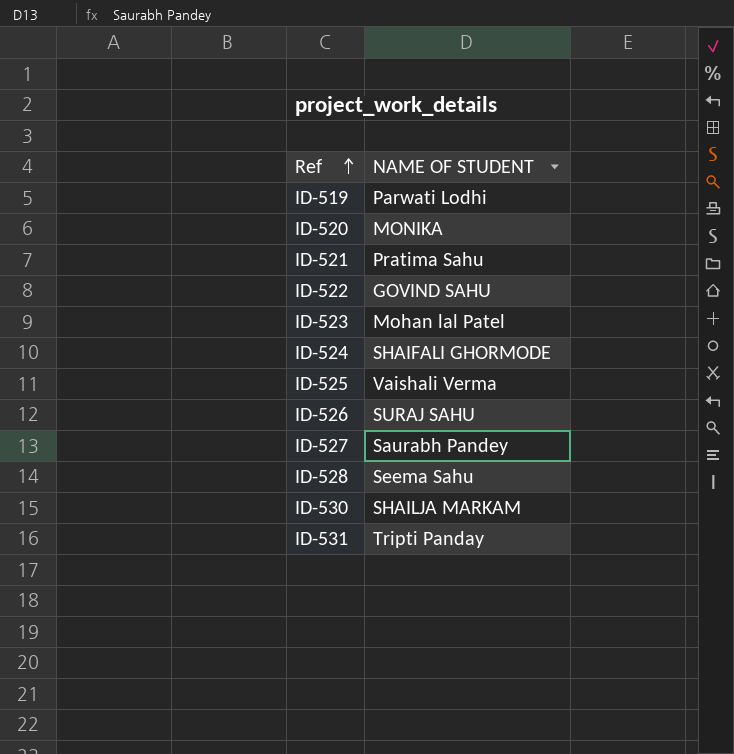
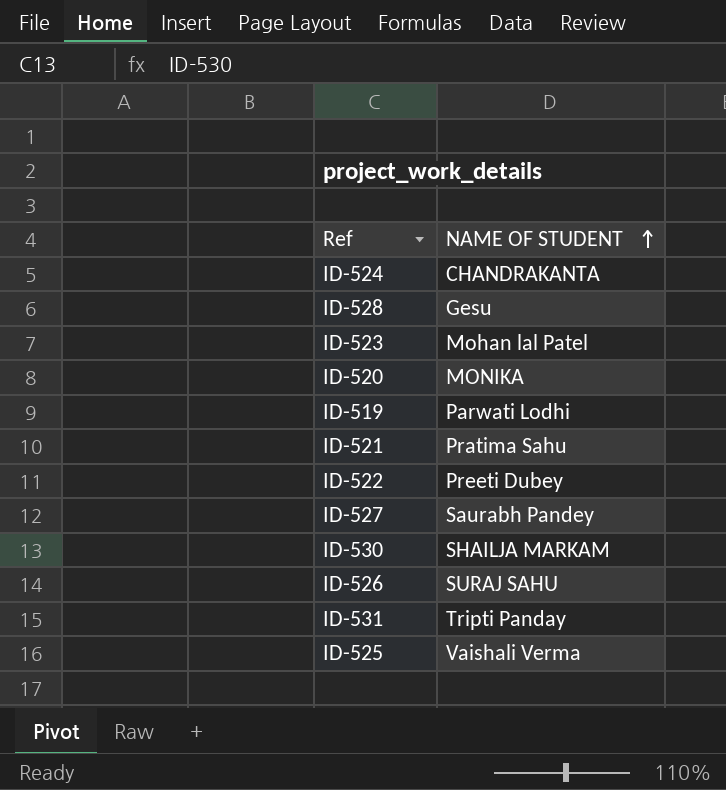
row order: Ref ascending -> NAME OF STUDENT ascending
ID-524 | NAME OF STUDENT: SHAIFALI GHORMODE -> CHANDRAKANTA
ID-528 | NAME OF STUDENT: Seema Sahu -> Gesu
ID-522 | NAME OF STUDENT: GOVIND SAHU -> Preeti Dubey

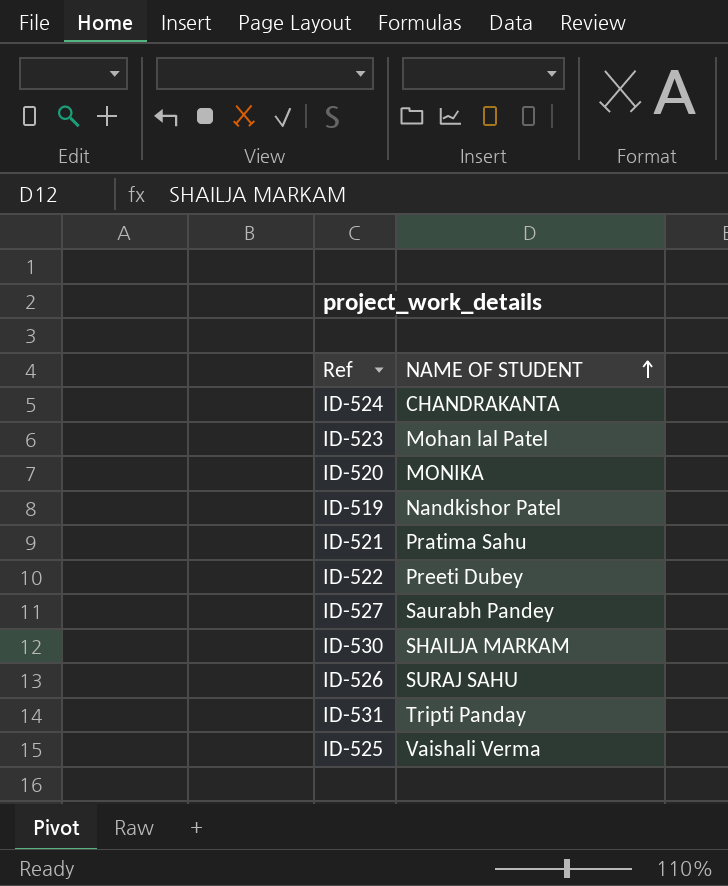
row ID-528: Gesu -> none
ID-519 | NAME OF STUDENT: Parwati Lodhi -> Nandkishor Patel

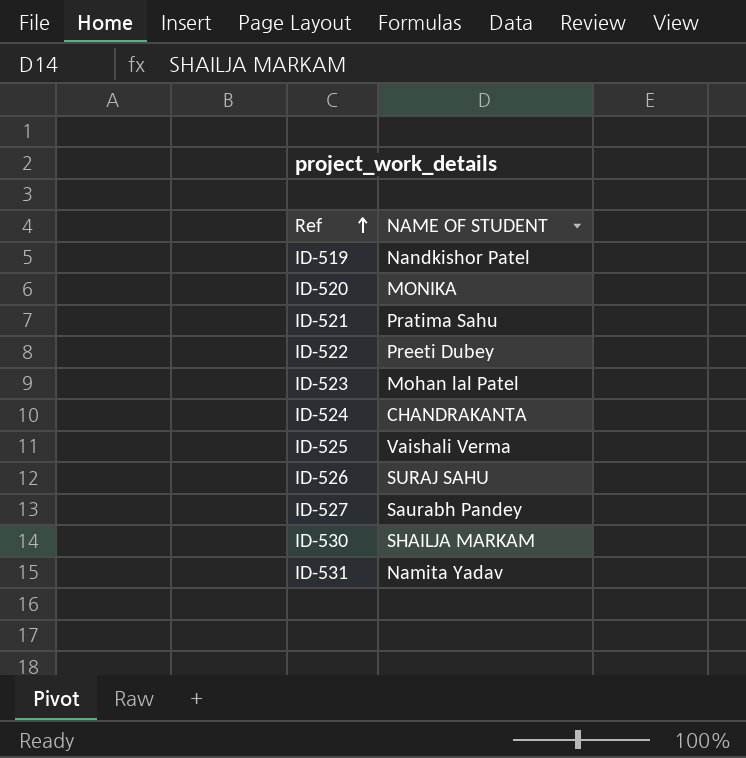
row order: NAME OF STUDENT ascending -> Ref ascending
ID-531 | NAME OF STUDENT: Tripti Panday -> Namita Yadav

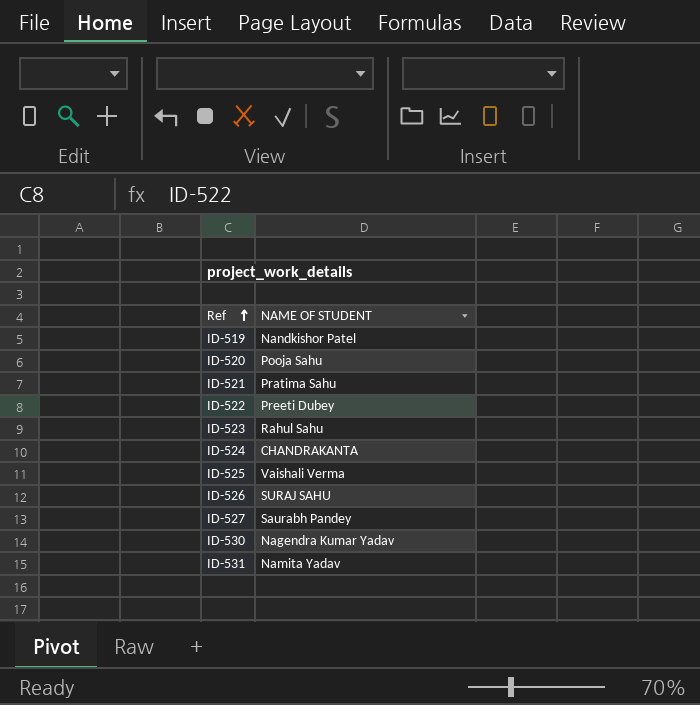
ID-520 | NAME OF STUDENT: MONIKA -> Pooja Sahu
ID-523 | NAME OF STUDENT: Mohan lal Patel -> Rahul Sahu
ID-530 | NAME OF STUDENT: SHAILJA MARKAM -> Nagendra Kumar Yadav

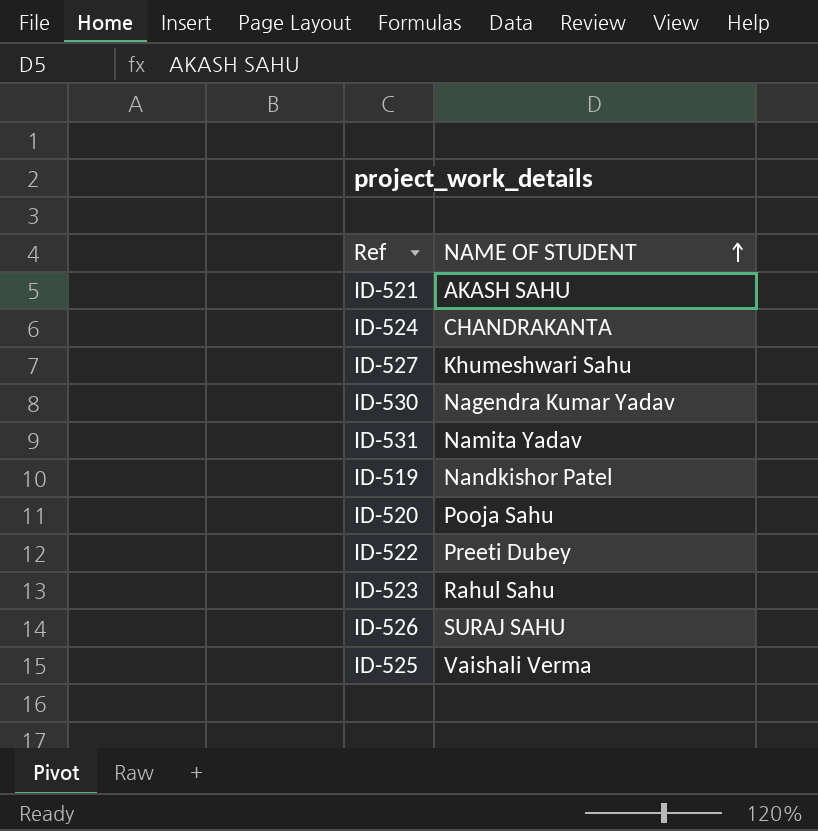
row order: Ref ascending -> NAME OF STUDENT ascending
ID-521 | NAME OF STUDENT: Pratima Sahu -> AKASH SAHU
ID-527 | NAME OF STUDENT: Saurabh Pandey -> Khumeshwari Sahu

